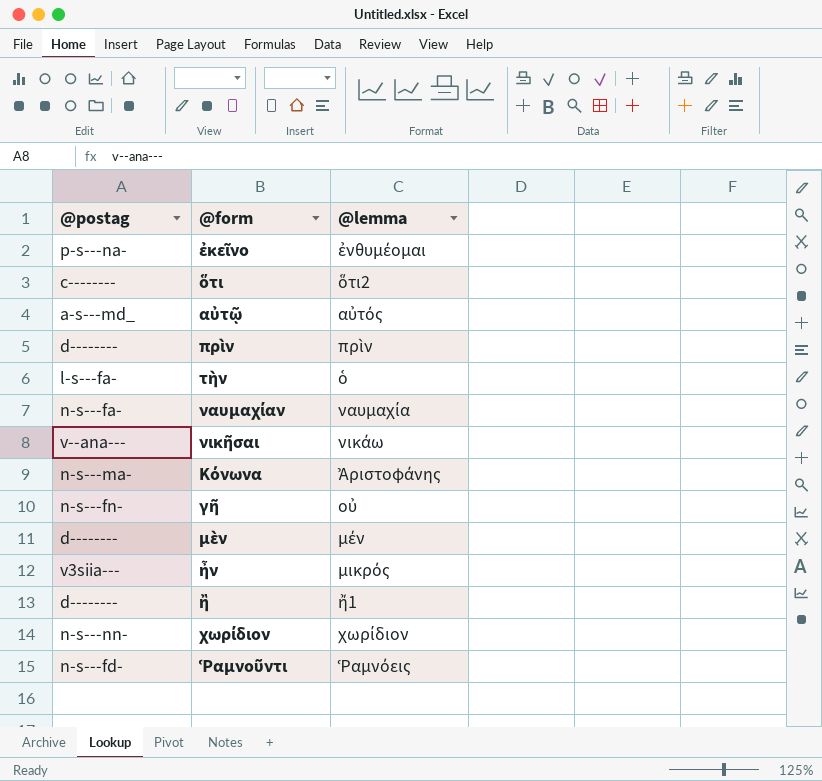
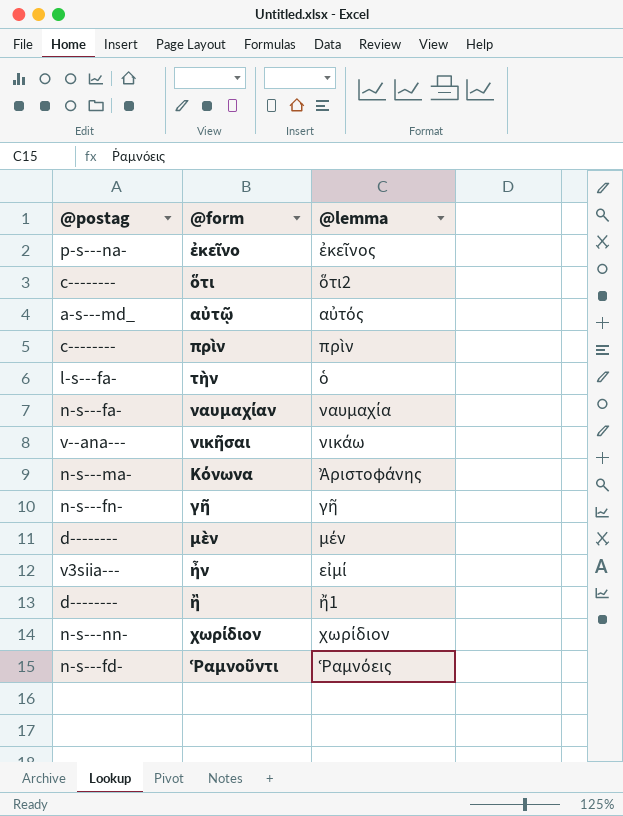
ἐκεῖνο | @lemma: ἐνθυμέομαι -> ἐκεῖνος
πρὶν | @postag: d-------- -> c--------
γῆ | @lemma: οὐ -> γῆ
ἦν | @lemma: μικρός -> εἰμί

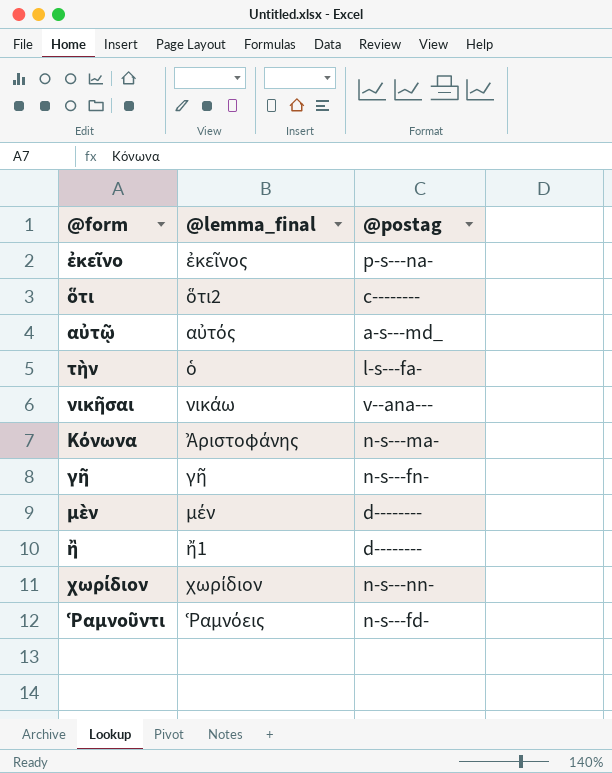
column name: @lemma -> @lemma_final
column @postag | position: 1 -> 3
row πρὶν: c-------- | πρὶν -> none
row ναυμαχίαν: n-s---fa- | ναυμαχία -> none
row ἦν: v3siia--- | εἰμί -> none

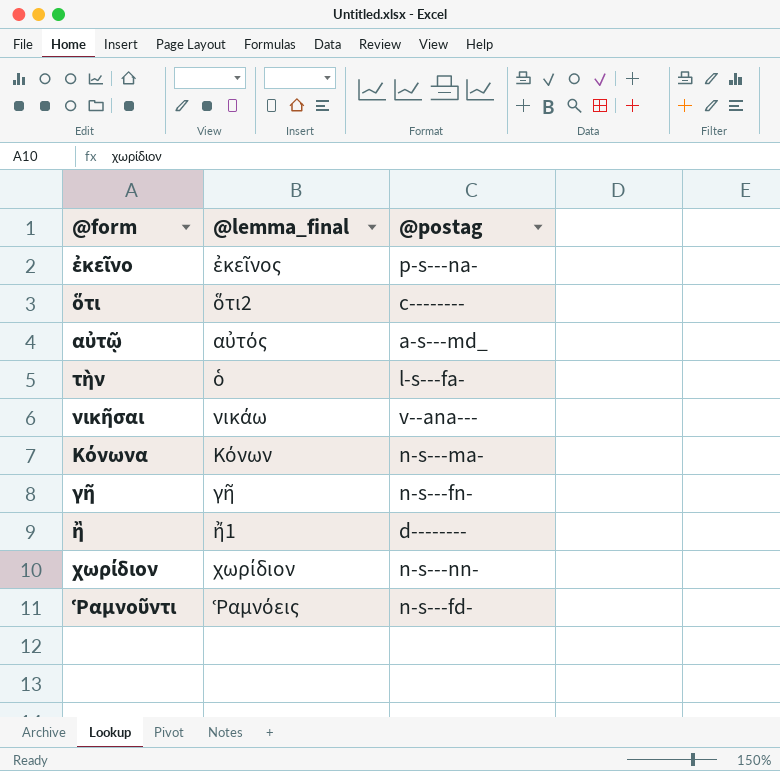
row μὲν: μέν | d-------- -> none
Κόνωνα | @lemma_final: Ἀριστοφάνης -> Κόνων

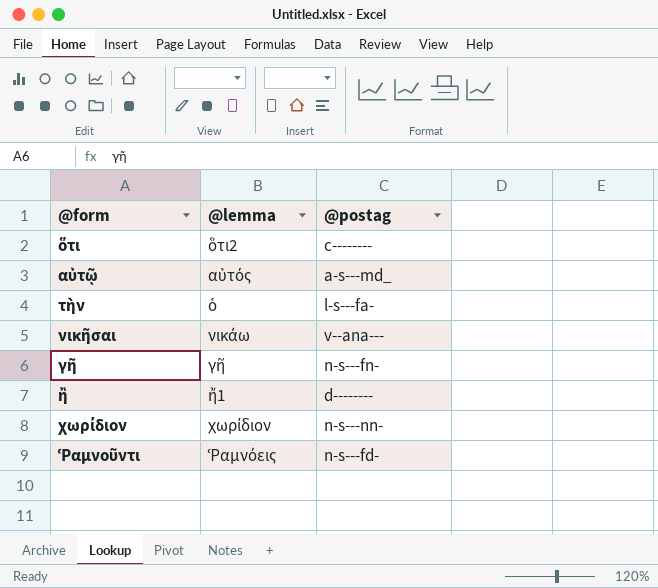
column name: @lemma_final -> @lemma
row ἐκεῖνο: ἐκεῖνος | p-s---na- -> none
row Κόνωνα: Κόνων | n-s---ma- -> none

